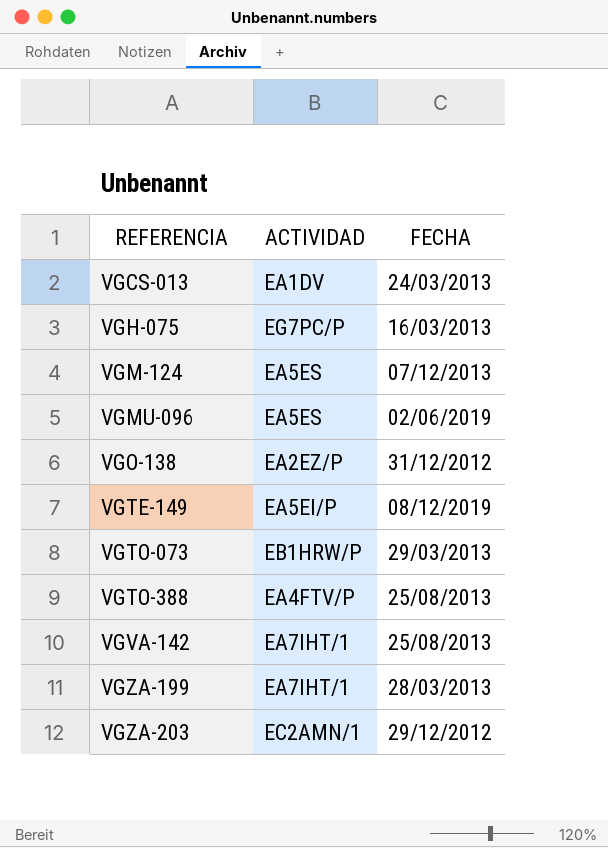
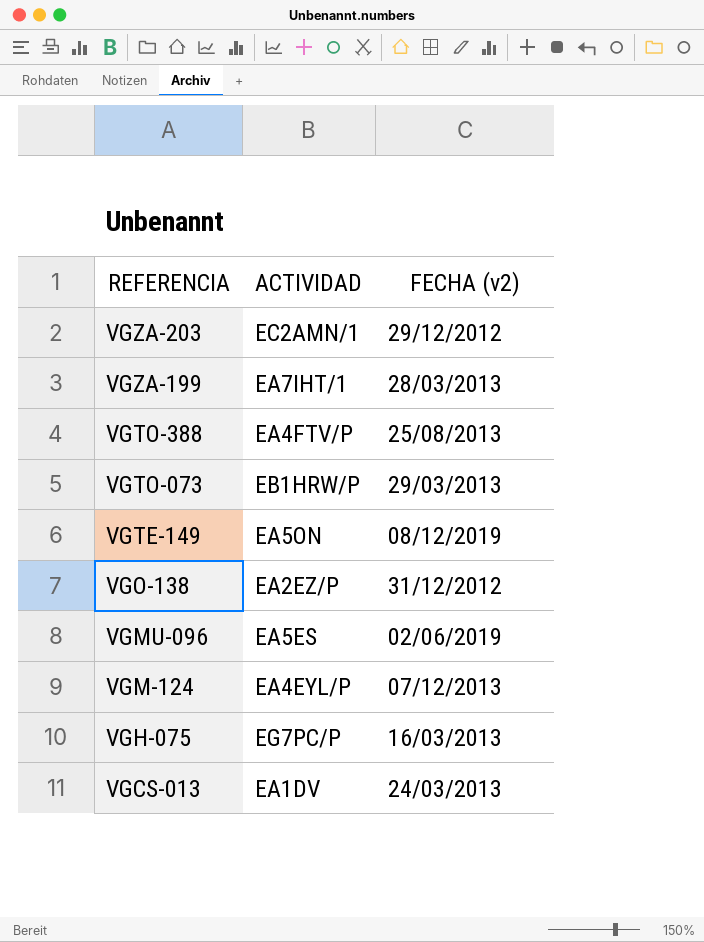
row order: REFERENCIA ascending -> REFERENCIA descending
column name: FECHA -> FECHA (v2)
row VGVA-142: EA7IHT/1 | 25/08/2013 -> none
VGTE-149 | ACTIVIDAD: EA5EI/P -> EA5ON
VGM-124 | ACTIVIDAD: EA5ES -> EA4EYL/P

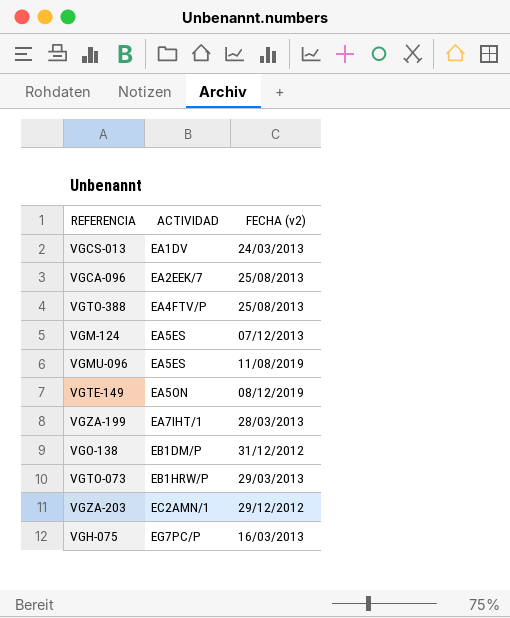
row order: REFERENCIA descending -> ACTIVIDAD ascending
row VGCA-096: none -> EA2EEK/7 | 25/08/2013
VGM-124 | ACTIVIDAD: EA4EYL/P -> EA5ES
VGMU-096 | FECHA (v2): 02/06/2019 -> 11/08/2019
VGO-138 | ACTIVIDAD: EA2EZ/P -> EB1DM/P

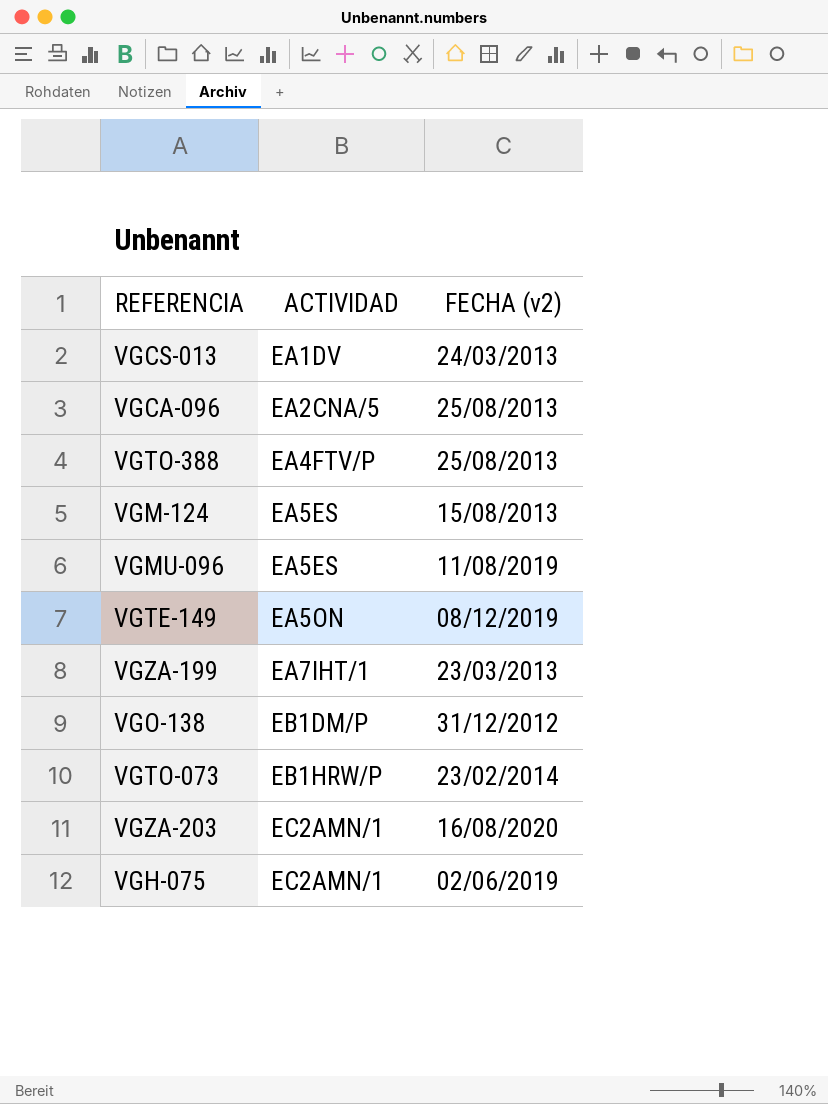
VGCA-096 | ACTIVIDAD: EA2EEK/7 -> EA2CNA/5
VGM-124 | FECHA (v2): 07/12/2013 -> 15/08/2013
VGZA-199 | FECHA (v2): 28/03/2013 -> 23/03/2013
VGTO-073 | FECHA (v2): 29/03/2013 -> 23/02/2014
VGZA-203 | FECHA (v2): 29/12/2012 -> 16/08/2020
VGH-075 | ACTIVIDAD: EG7PC/P -> EC2AMN/1
VGH-075 | FECHA (v2): 16/03/2013 -> 02/06/2019

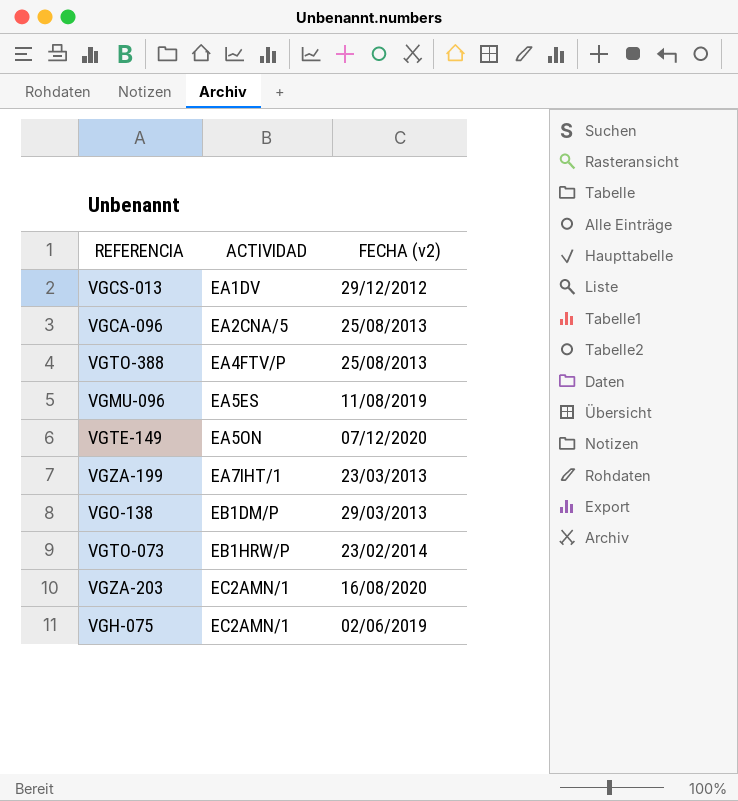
row VGM-124: EA5ES | 15/08/2013 -> none
VGCS-013 | FECHA (v2): 24/03/2013 -> 29/12/2012
VGTE-149 | FECHA (v2): 08/12/2019 -> 07/12/2020
VGO-138 | FECHA (v2): 31/12/2012 -> 29/03/2013

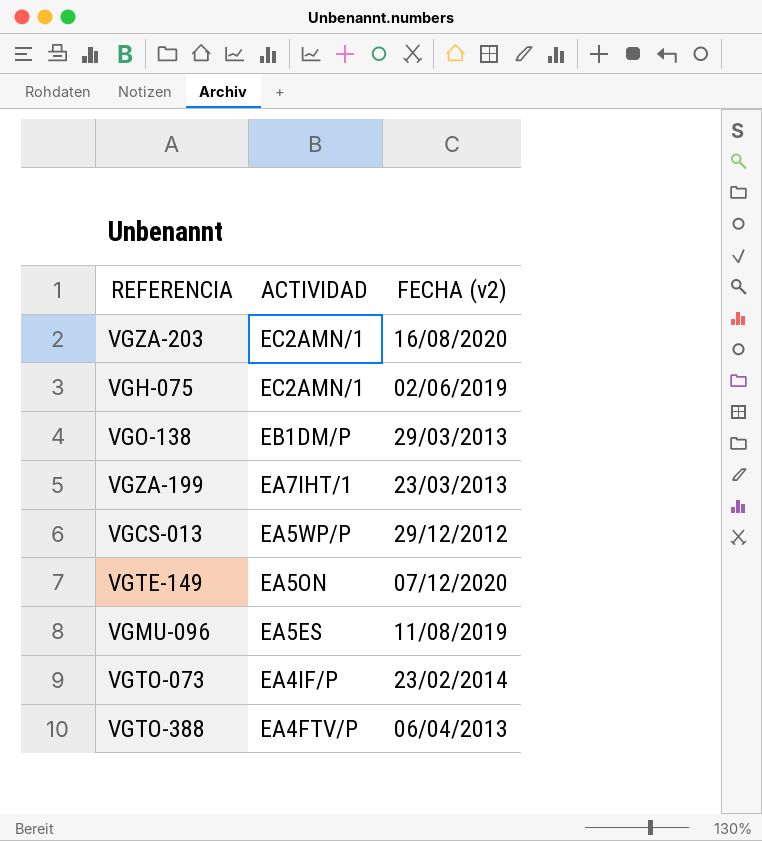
row order: ACTIVIDAD ascending -> ACTIVIDAD descending
row VGCA-096: EA2CNA/5 | 25/08/2013 -> none
VGCS-013 | ACTIVIDAD: EA1DV -> EA5WP/P
VGTO-073 | ACTIVIDAD: EB1HRW/P -> EA4IF/P
VGTO-388 | FECHA (v2): 25/08/2013 -> 06/04/2013

